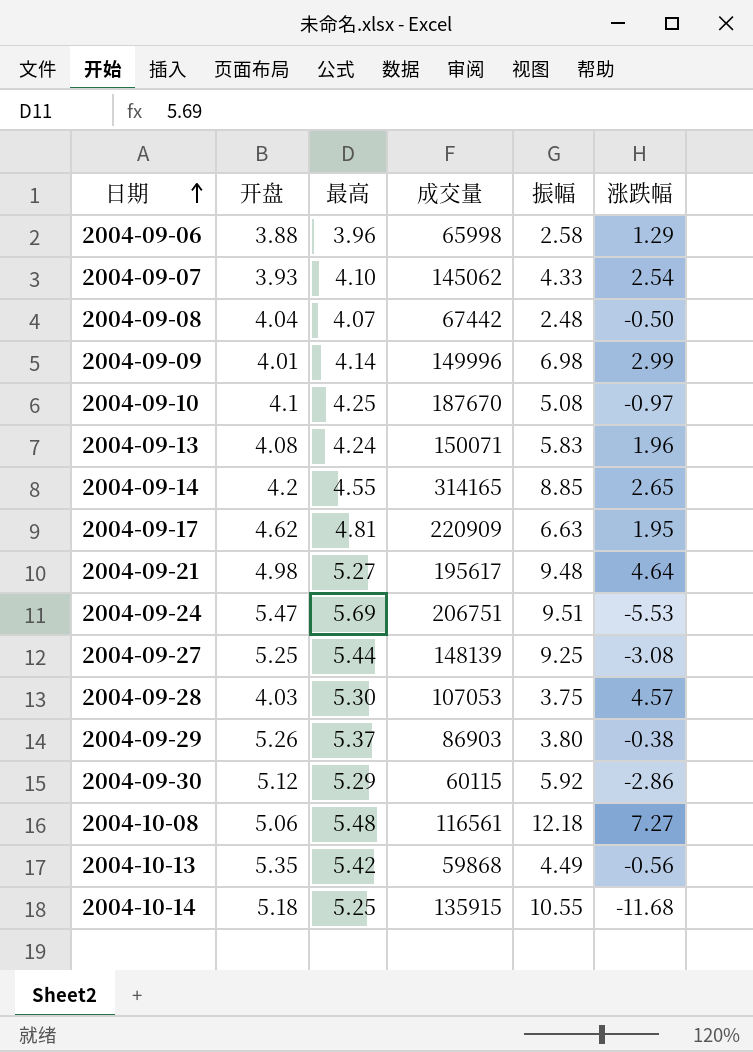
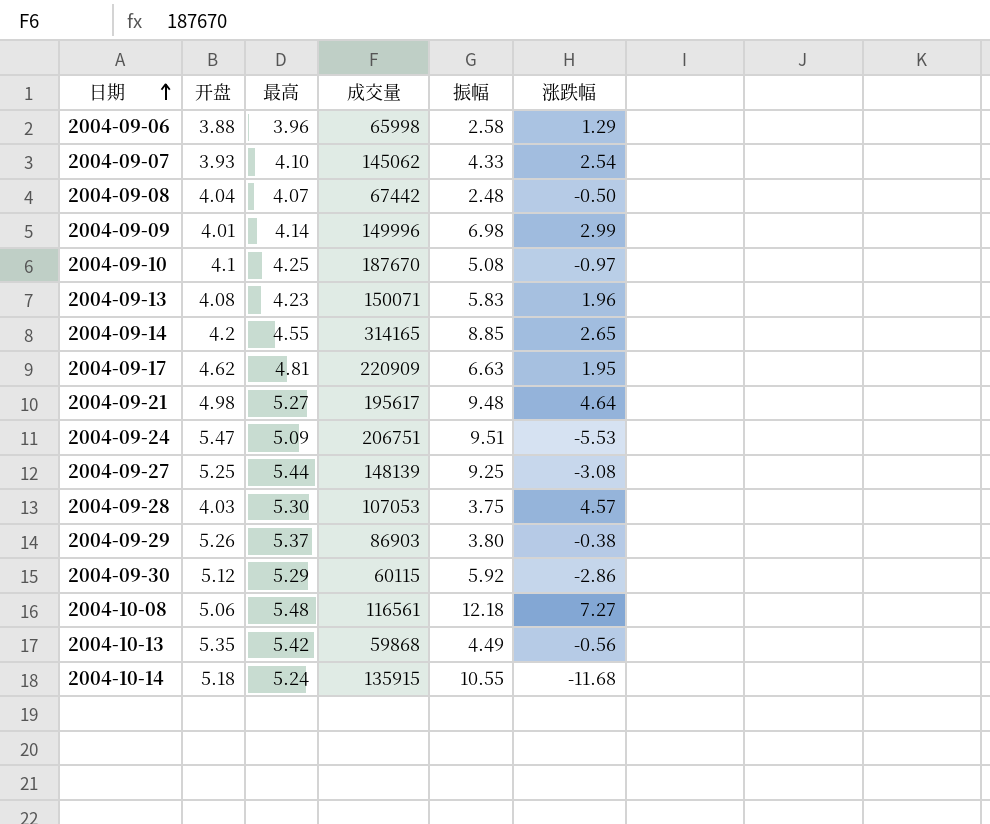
2004-09-13 | 最高: 4.24 -> 4.23
2004-09-24 | 最高: 5.69 -> 5.09
2004-10-14 | 最高: 5.25 -> 5.24

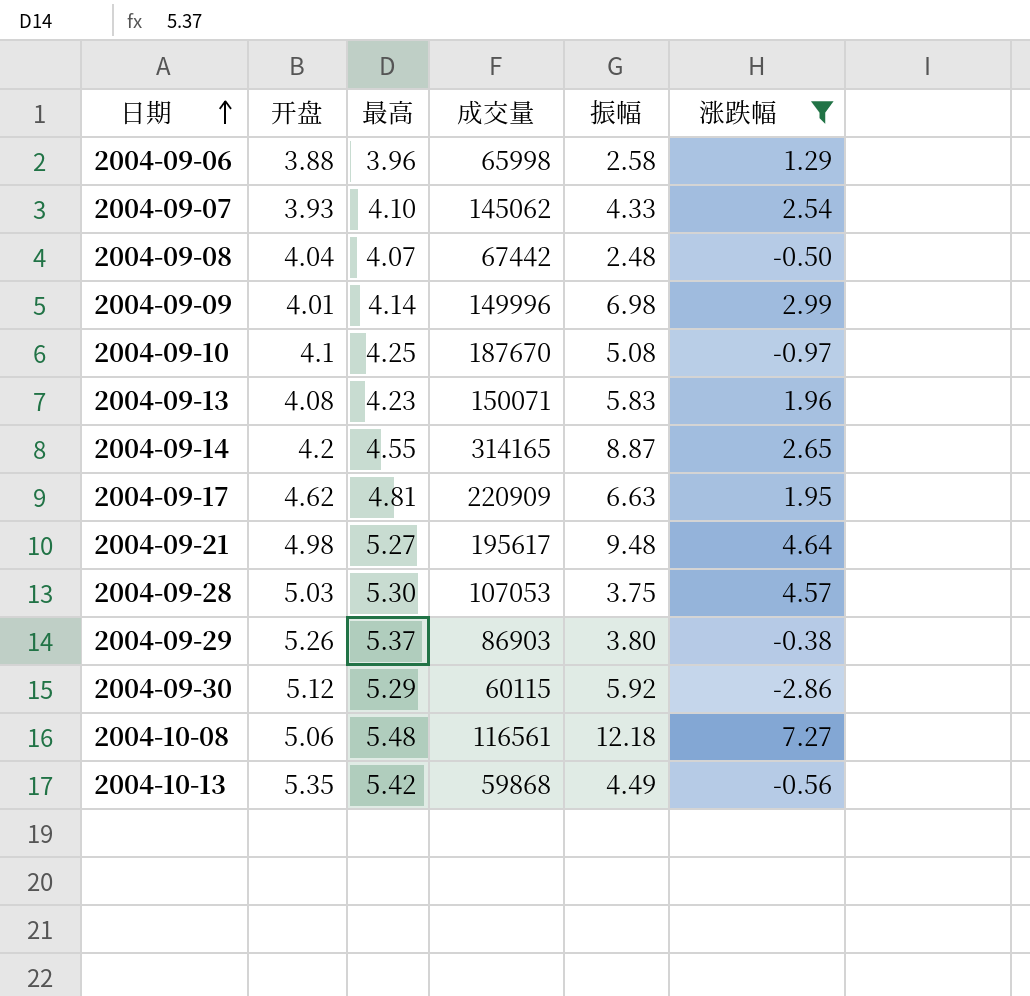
filter: none -> 涨跌幅 >= -2.86
2004-09-14 | 振幅: 8.85 -> 8.87
2004-09-28 | 开盘: 4.03 -> 5.03

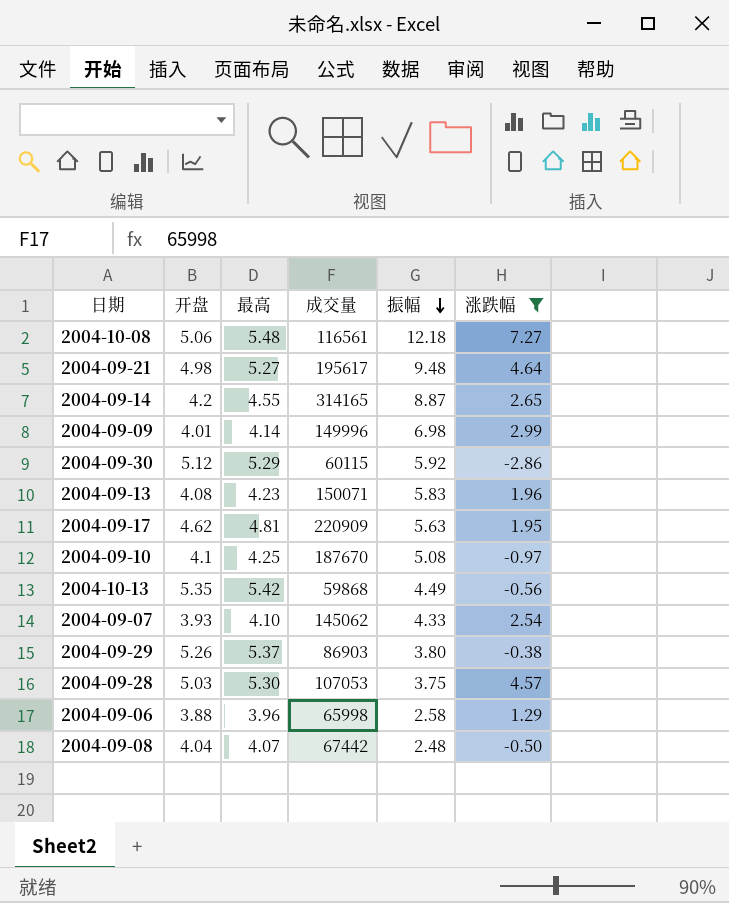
row order: 日期 ascending -> 振幅 descending
2004-09-17 | 振幅: 6.63 -> 5.63

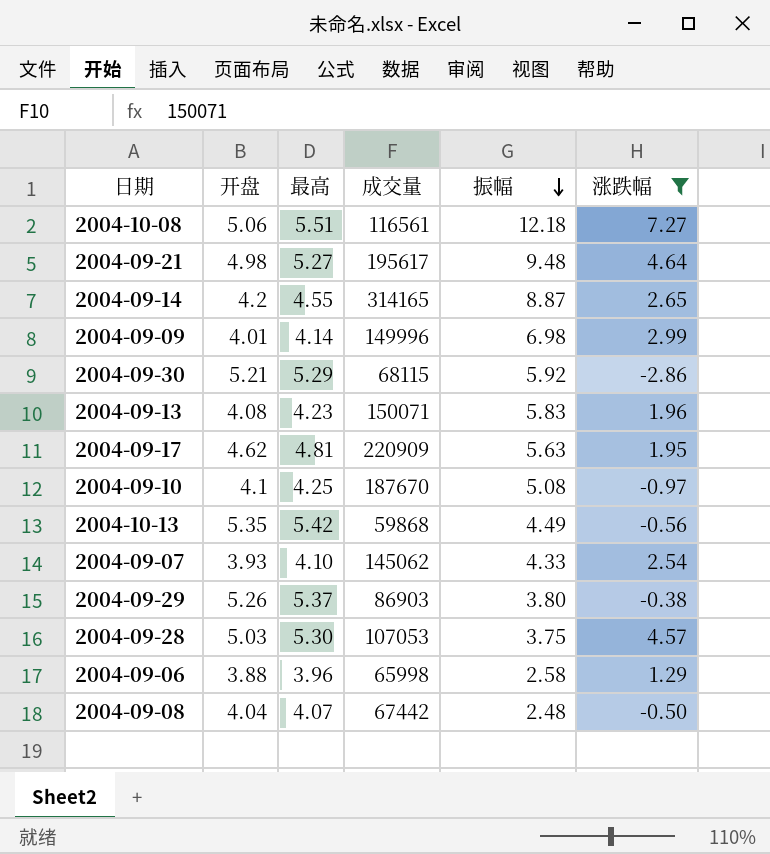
2004-10-08 | 最高: 5.48 -> 5.51
2004-09-30 | 开盘: 5.12 -> 5.21
2004-09-30 | 成交量: 60115 -> 68115

